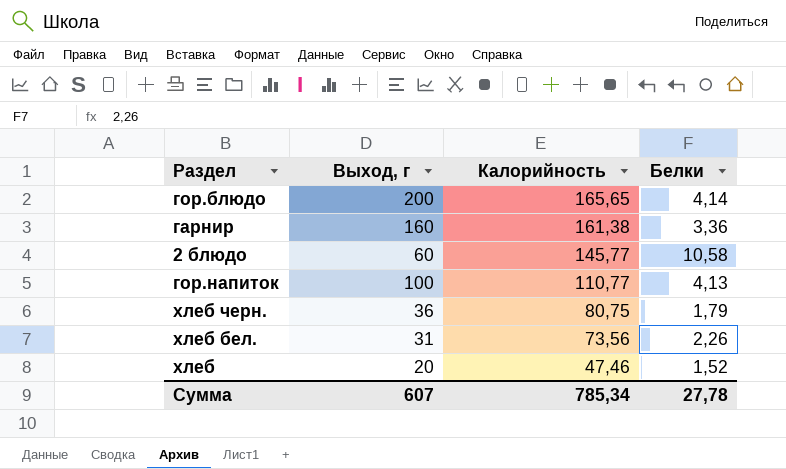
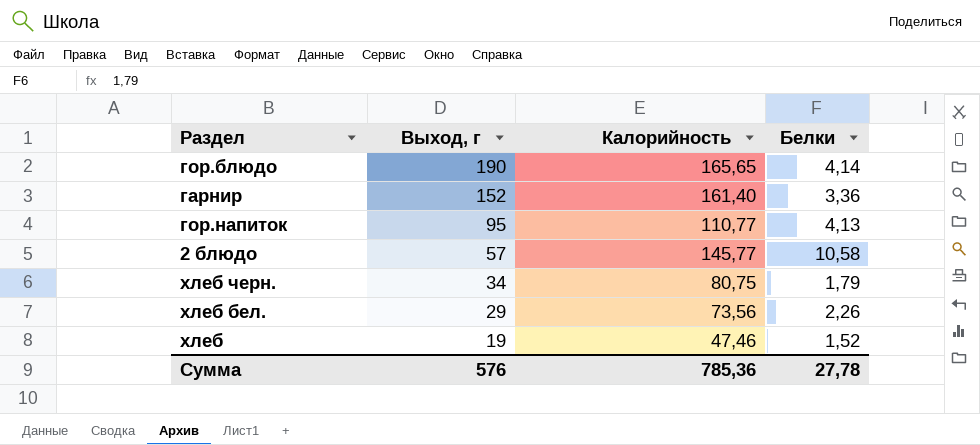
row order: Калорийность descending -> Выход, г descending
гор.блюдо | Выход, г: 200 -> 190
гарнир | Выход, г: 160 -> 152
гарнир | Калорийность: 161,38 -> 161,40
гор.напиток | Выход, г: 100 -> 95
2 блюдо | Выход, г: 60 -> 57
хлеб черн. | Выход, г: 36 -> 34
хлеб бел. | Выход, г: 31 -> 29
хлеб | Выход, г: 20 -> 19
Сумма | Выход, г: 607 -> 576
Сумма | Калорийность: 785,34 -> 785,36

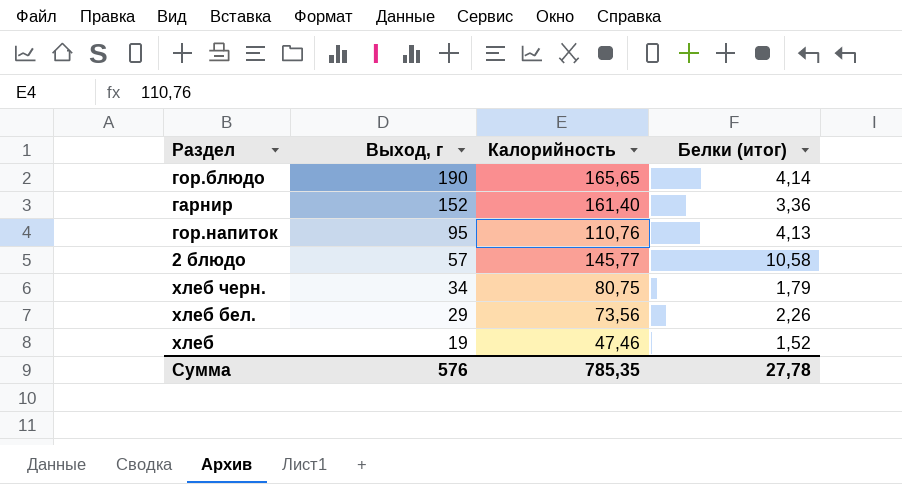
column name: Белки -> Белки (итог)
гор.напиток | Калорийность: 110,77 -> 110,76
Сумма | Калорийность: 785,36 -> 785,35

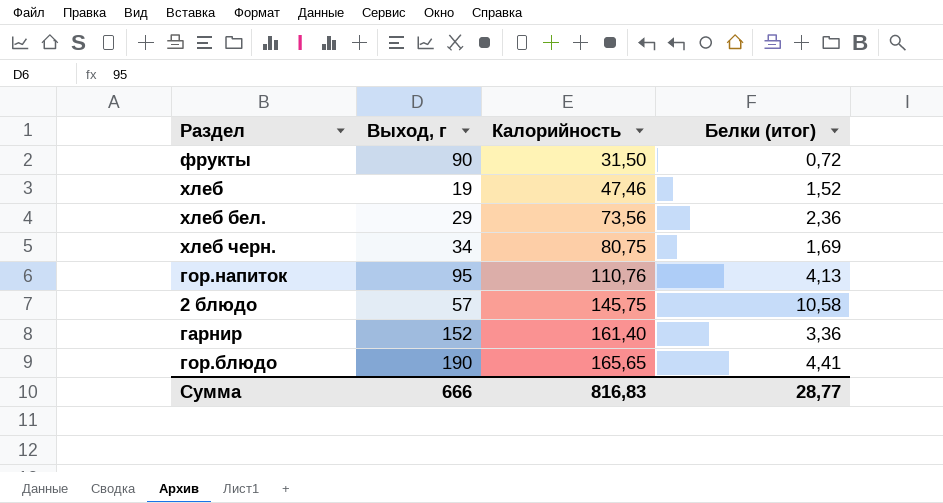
row order: Выход, г descending -> Калорийность ascending
row фрукты: none -> 90 | 31,50 | 0,72
хлеб бел. | Белки (итог): 2,26 -> 2,36
хлеб черн. | Белки (итог): 1,79 -> 1,69
2 блюдо | Калорийность: 145,77 -> 145,75
гор.блюдо | Белки (итог): 4,14 -> 4,41
Сумма | Выход, г: 576 -> 666
Сумма | Калорийность: 785,35 -> 816,83
Сумма | Белки (итог): 27,78 -> 28,77

